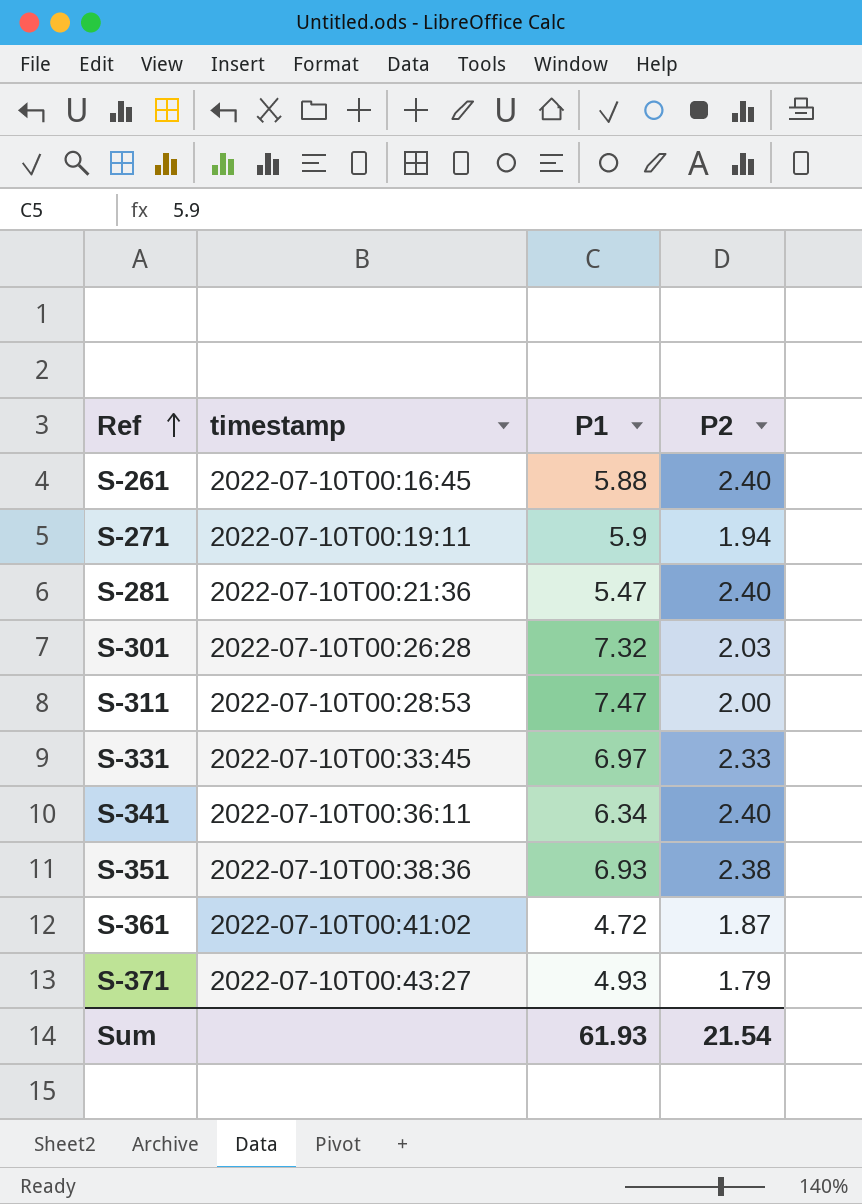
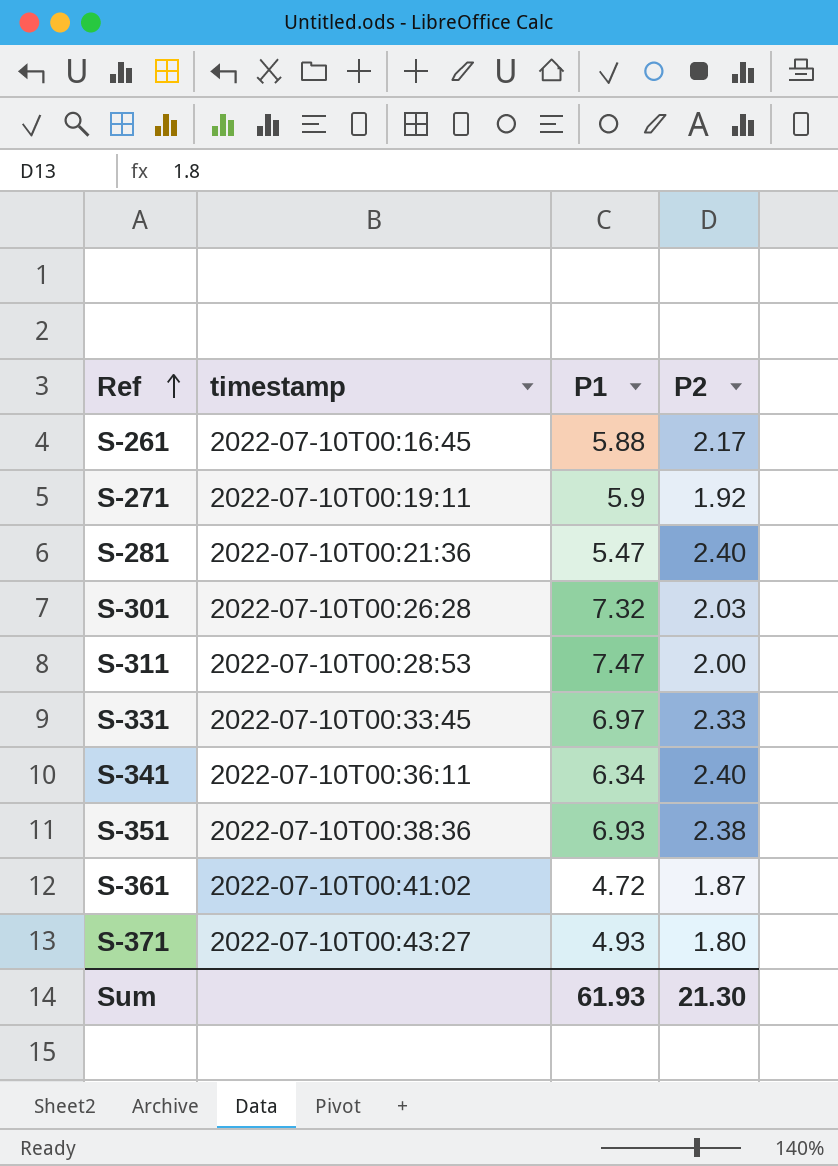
S-261 | P2: 2.40 -> 2.17
S-271 | P2: 1.94 -> 1.92
S-371 | P2: 1.79 -> 1.80
Sum | P2: 21.54 -> 21.30

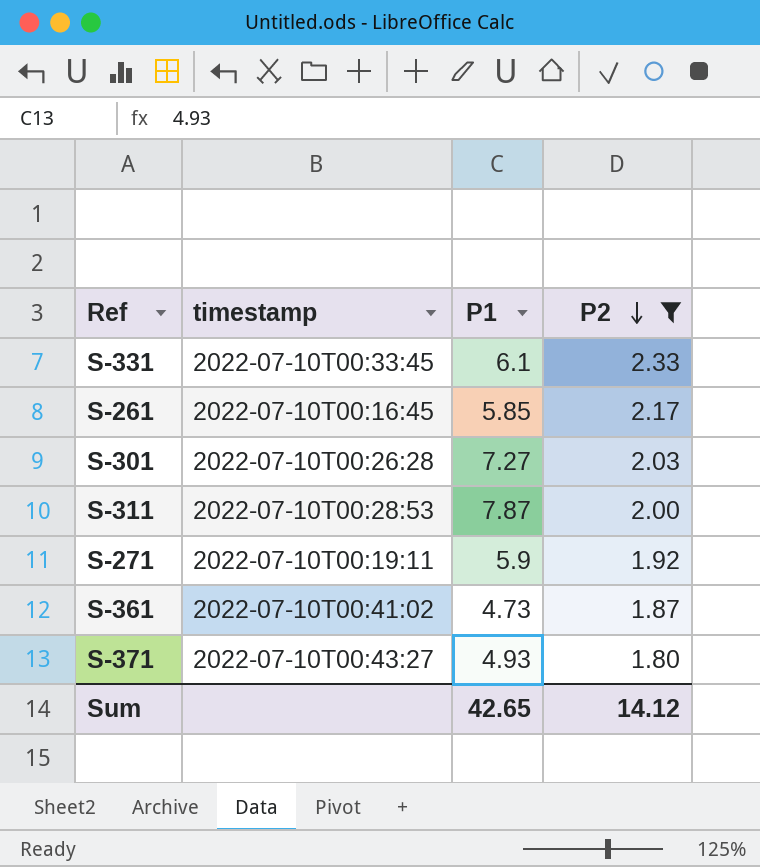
filter: none -> P2 <= 2.33
row order: Ref ascending -> P2 descending
S-331 | P1: 6.97 -> 6.1
S-261 | P1: 5.88 -> 5.85
S-301 | P1: 7.32 -> 7.27
S-311 | P1: 7.47 -> 7.87
S-361 | P1: 4.72 -> 4.73
Sum | P1: 61.93 -> 42.65
Sum | P2: 21.30 -> 14.12

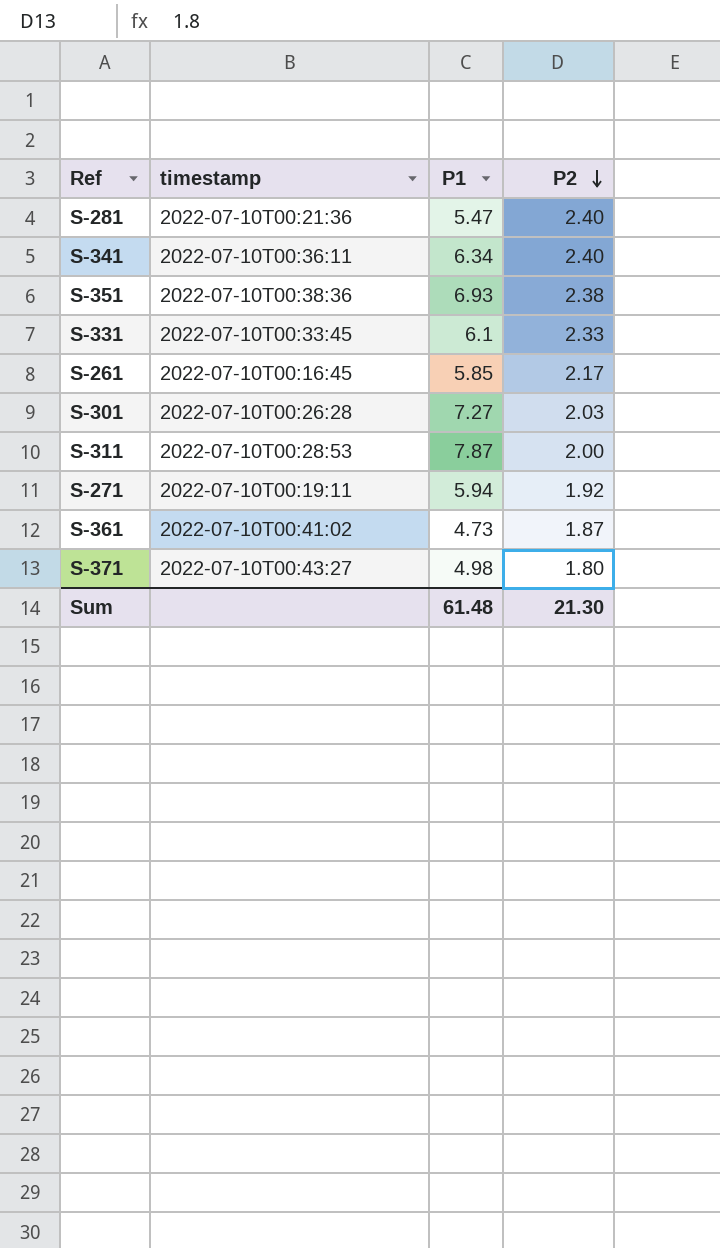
filter: P2 <= 2.33 -> none
S-271 | P1: 5.9 -> 5.94
S-371 | P1: 4.93 -> 4.98
Sum | P1: 42.65 -> 61.48
Sum | P2: 14.12 -> 21.30

